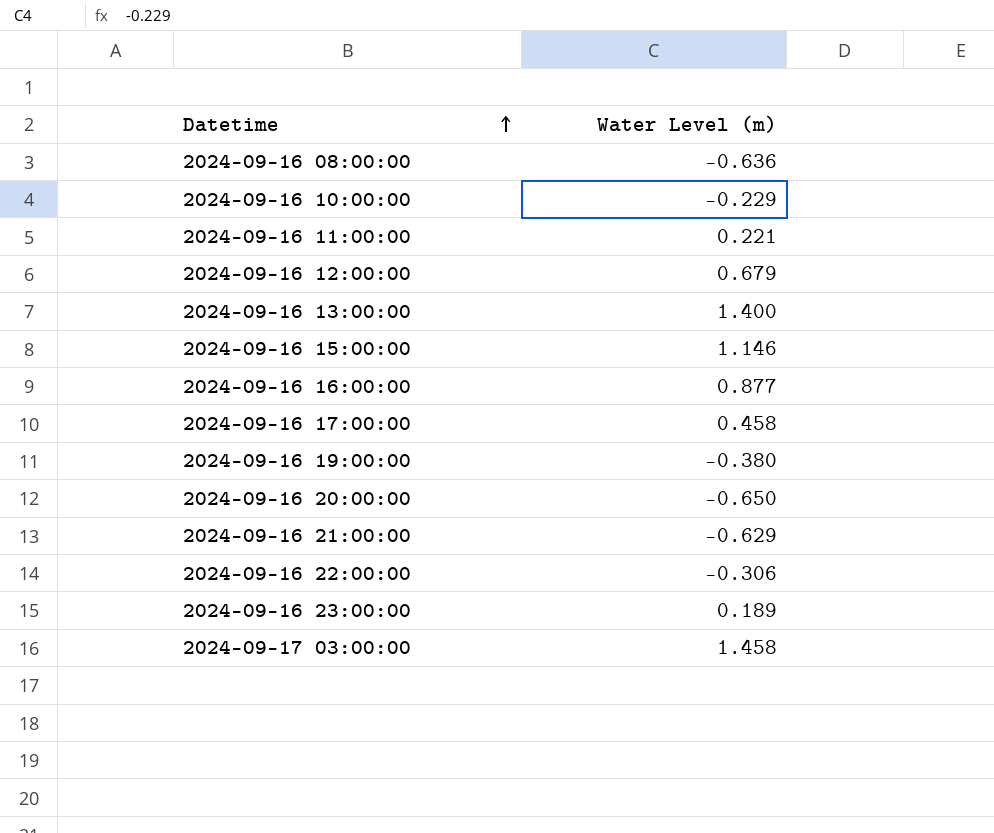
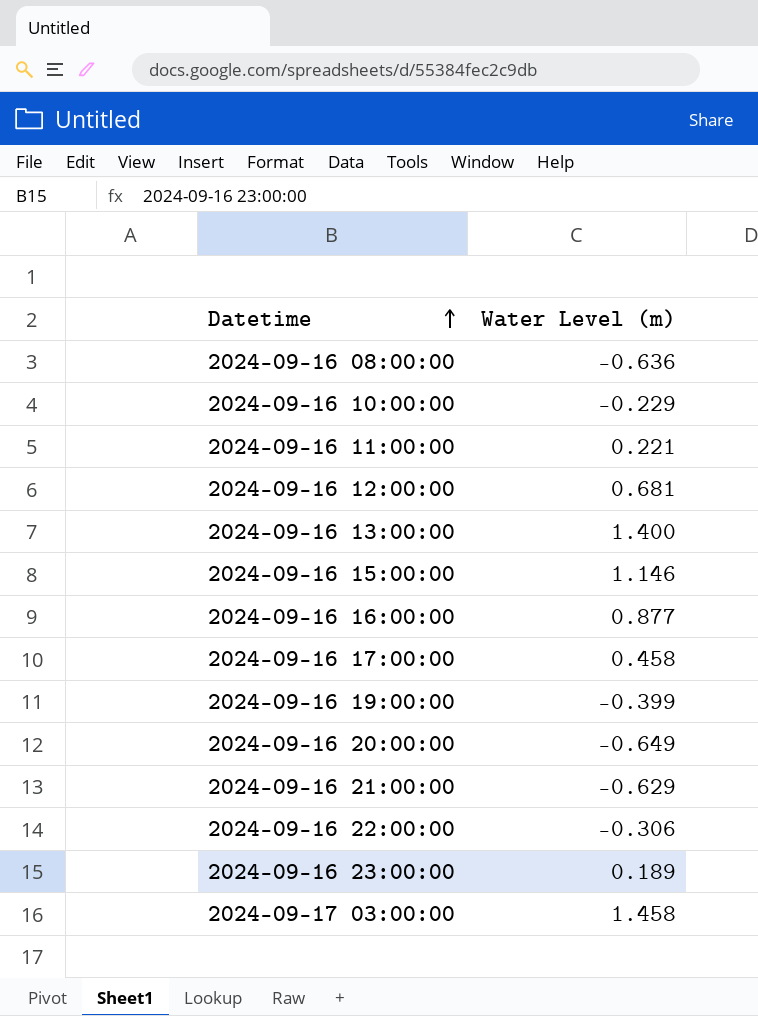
2024-09-16 12:00:00 | Water Level (m): 0.679 -> 0.681
2024-09-16 19:00:00 | Water Level (m): -0.380 -> -0.399
2024-09-16 20:00:00 | Water Level (m): -0.650 -> -0.649

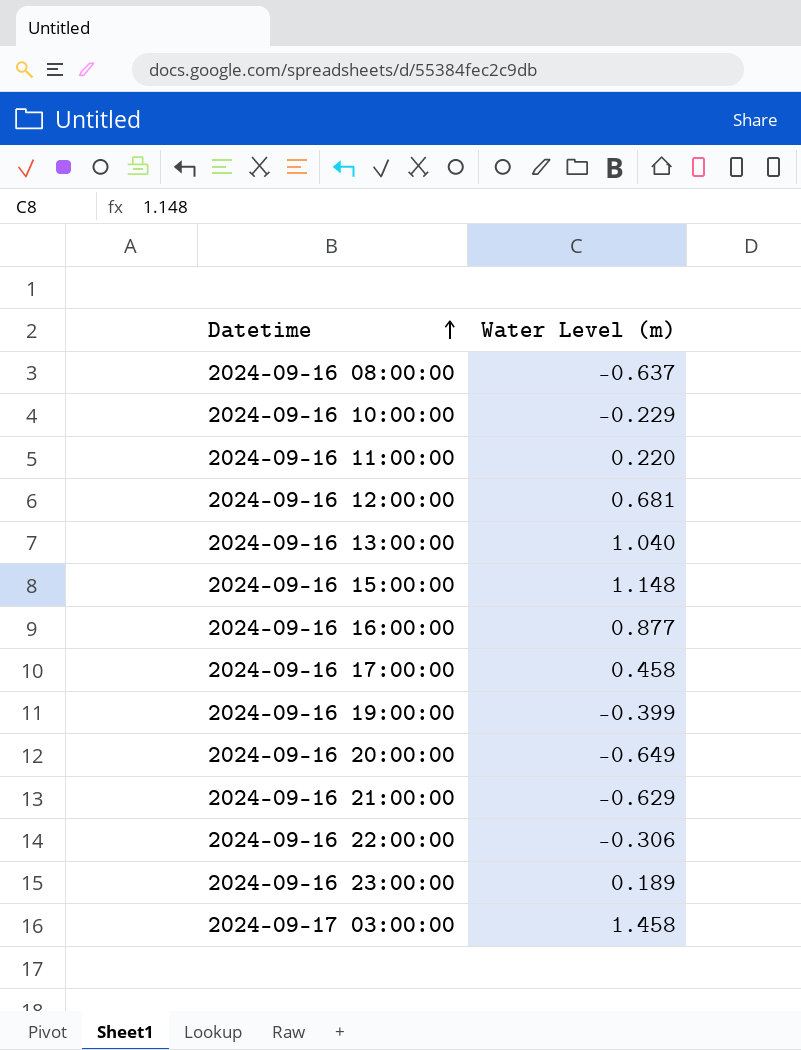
2024-09-16 08:00:00 | Water Level (m): -0.636 -> -0.637
2024-09-16 11:00:00 | Water Level (m): 0.221 -> 0.220
2024-09-16 13:00:00 | Water Level (m): 1.400 -> 1.040
2024-09-16 15:00:00 | Water Level (m): 1.146 -> 1.148

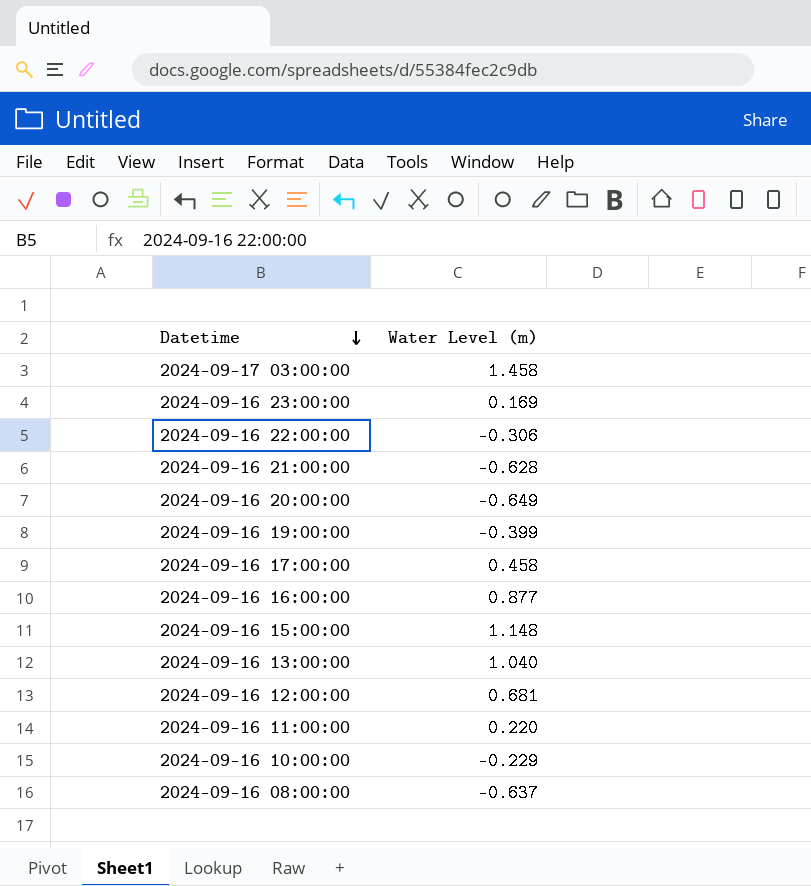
row order: Datetime ascending -> Datetime descending
2024-09-16 23:00:00 | Water Level (m): 0.189 -> 0.169
2024-09-16 21:00:00 | Water Level (m): -0.629 -> -0.628

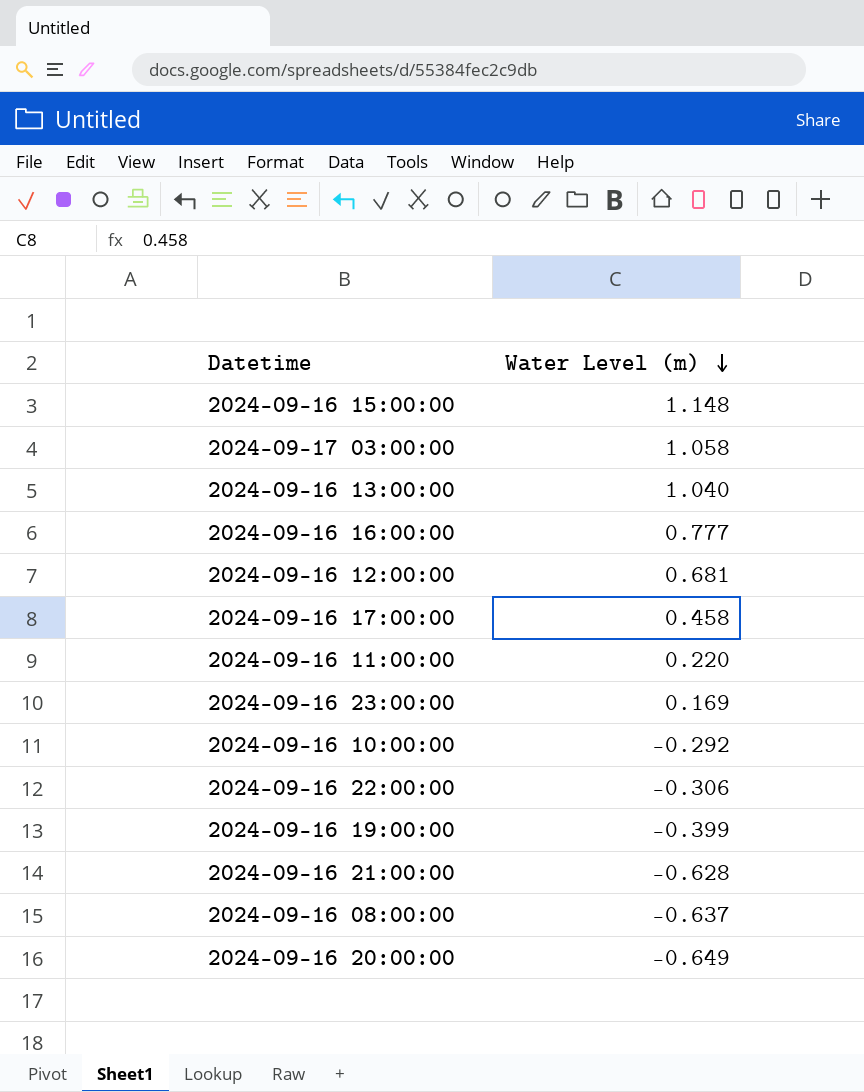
row order: Datetime descending -> Water Level (m) descending
2024-09-17 03:00:00 | Water Level (m): 1.458 -> 1.058
2024-09-16 16:00:00 | Water Level (m): 0.877 -> 0.777
2024-09-16 10:00:00 | Water Level (m): -0.229 -> -0.292

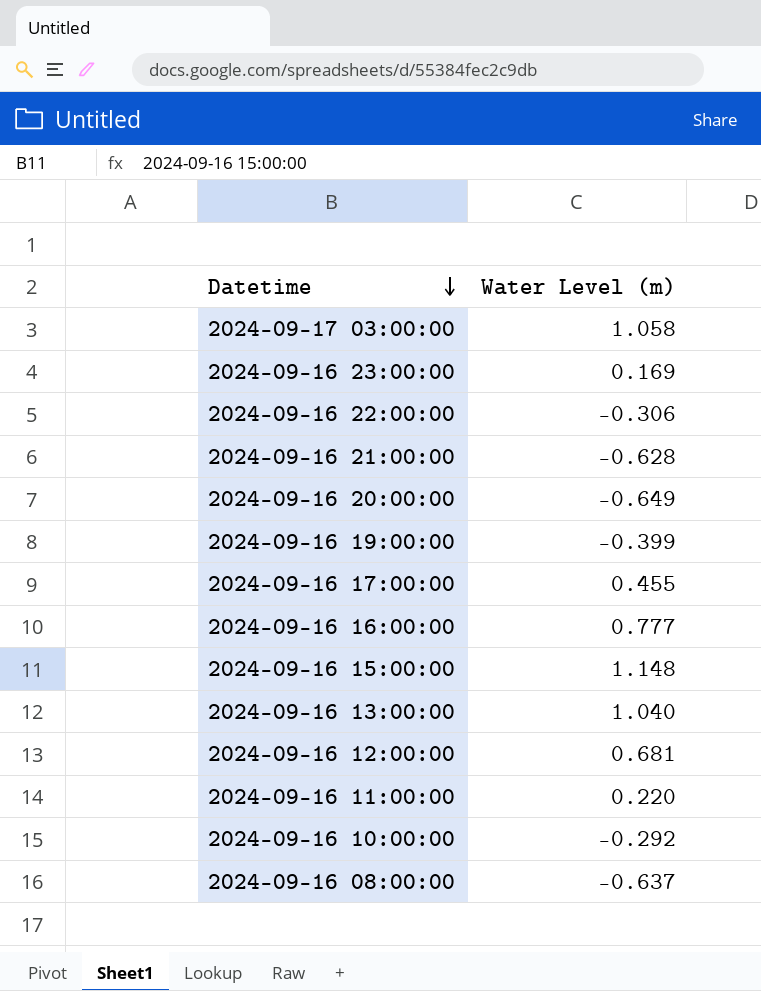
row order: Water Level (m) descending -> Datetime descending
2024-09-16 17:00:00 | Water Level (m): 0.458 -> 0.455

